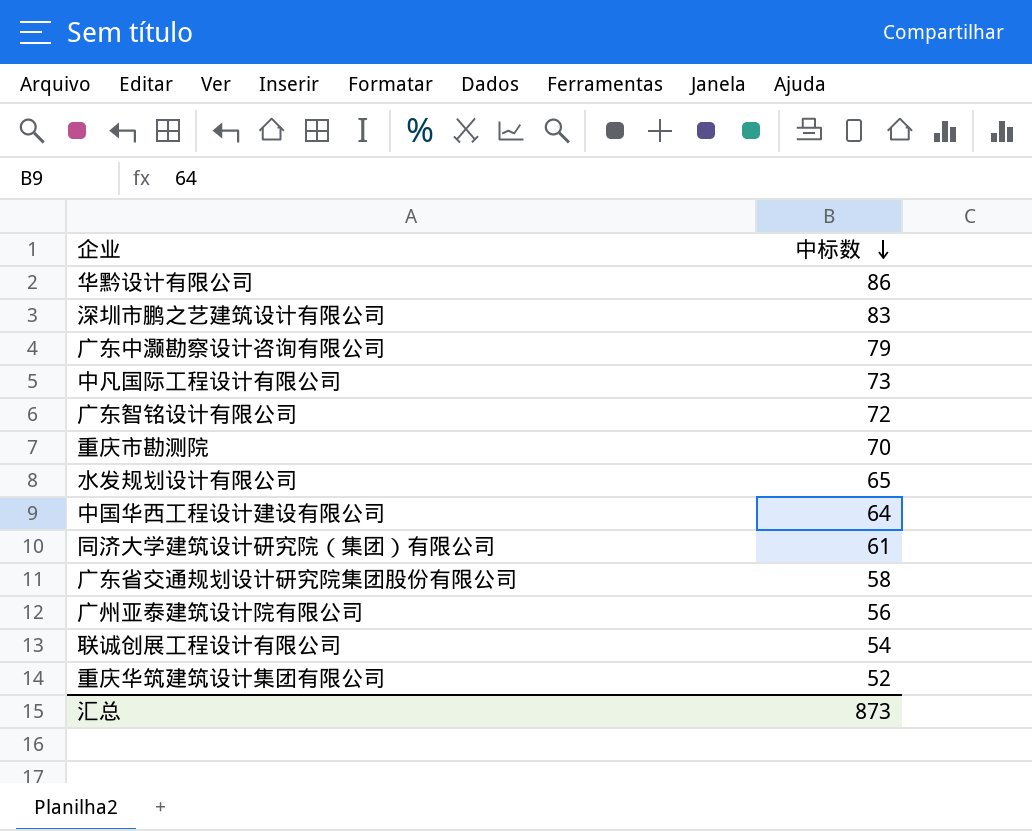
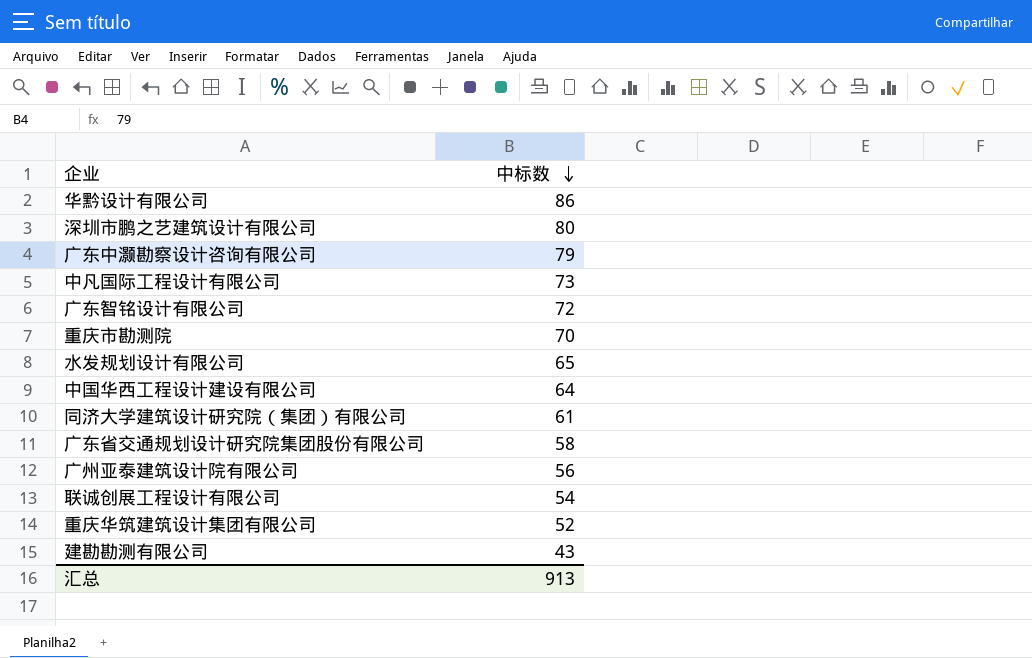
深圳市鹏之艺建筑设计有限公司 | 中标数: 83 -> 80
row 建勘勘测有限公司: none -> 43
汇总 | 中标数: 873 -> 913

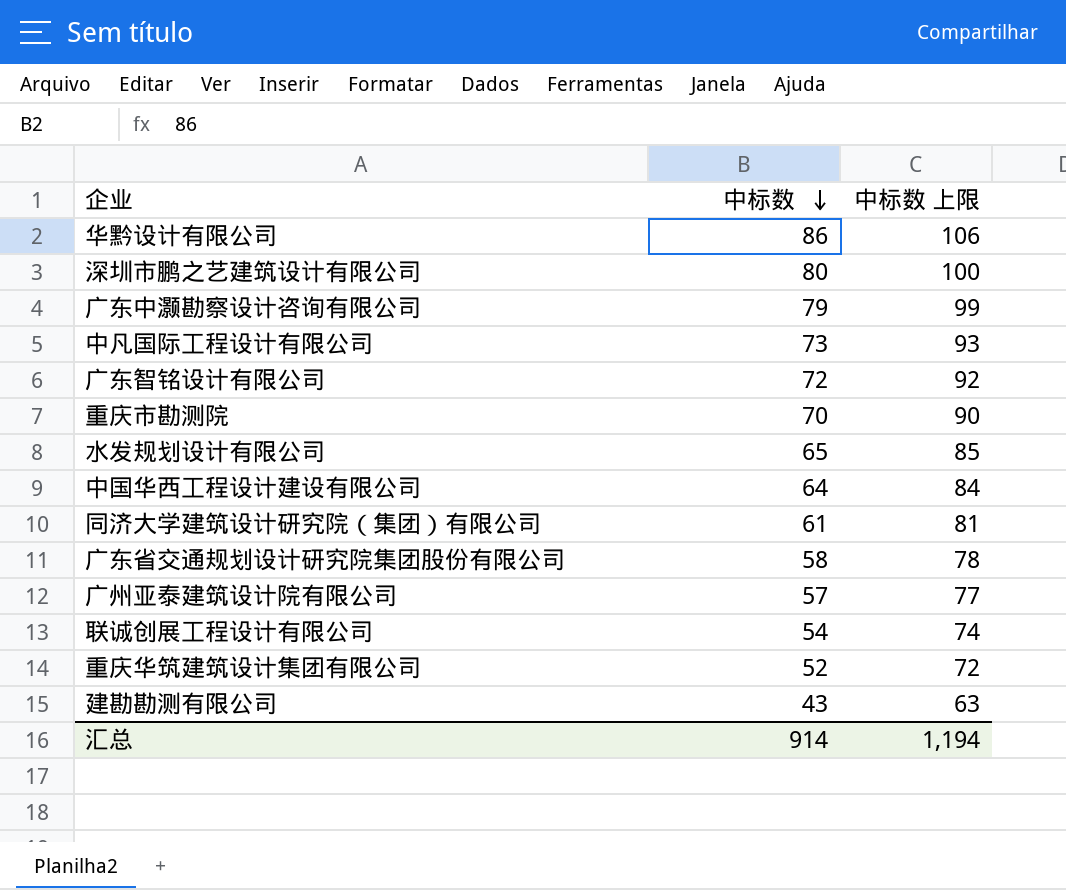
column 中标数 上限 | formula: none -> [中标数] + 20
广州亚泰建筑设计院有限公司 | 中标数: 56 -> 57
汇总 | 中标数: 913 -> 914

